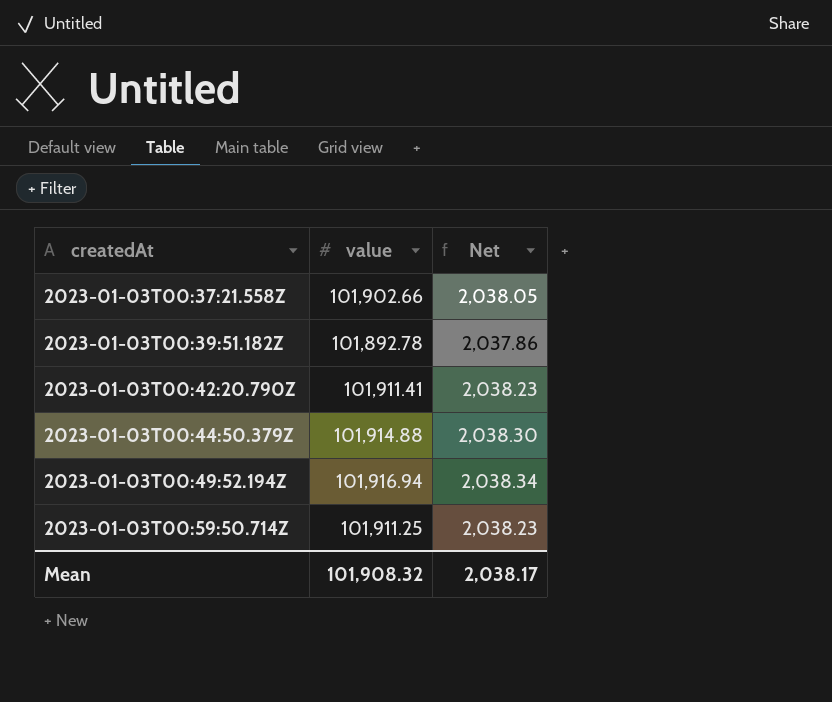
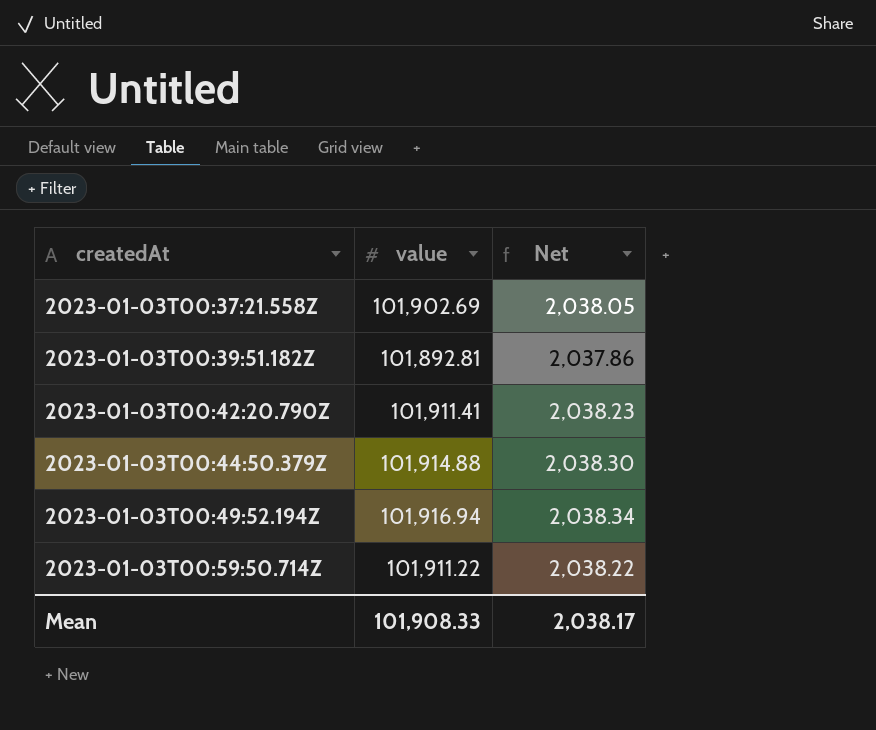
2023-01-03T00:37:21.558Z | value: 101,902.66 -> 101,902.69
2023-01-03T00:39:51.182Z | value: 101,892.78 -> 101,892.81
2023-01-03T00:59:50.714Z | value: 101,911.25 -> 101,911.22
2023-01-03T00:59:50.714Z | Net: 2,038.23 -> 2,038.22
Mean | value: 101,908.32 -> 101,908.33

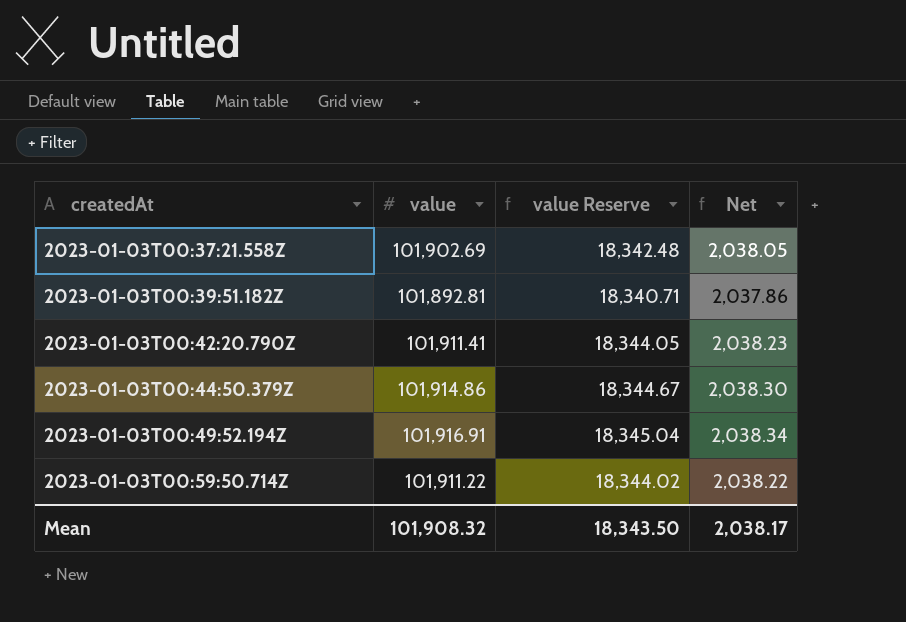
column value Reserve | formula: none -> [value] * 0.18
2023-01-03T00:44:50.379Z | value: 101,914.88 -> 101,914.86
2023-01-03T00:49:52.194Z | value: 101,916.94 -> 101,916.91
Mean | value: 101,908.33 -> 101,908.32

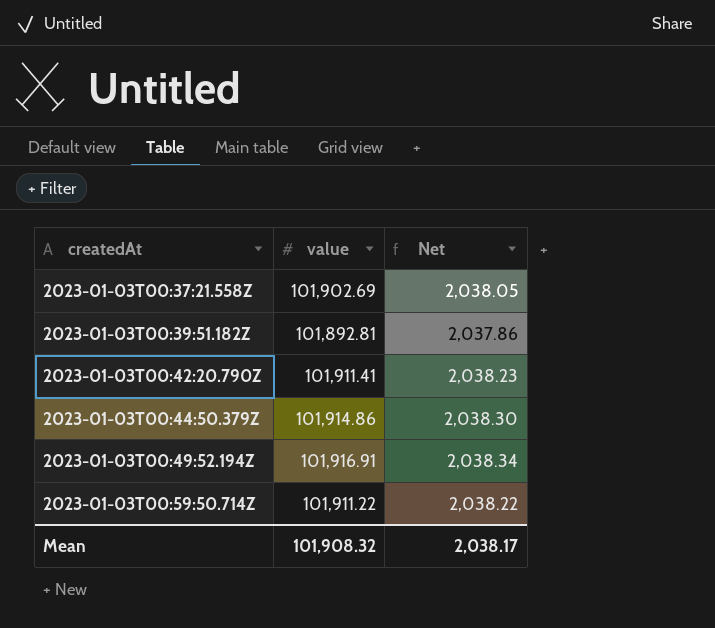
column value Reserve | formula: [value] * 0.18 -> none

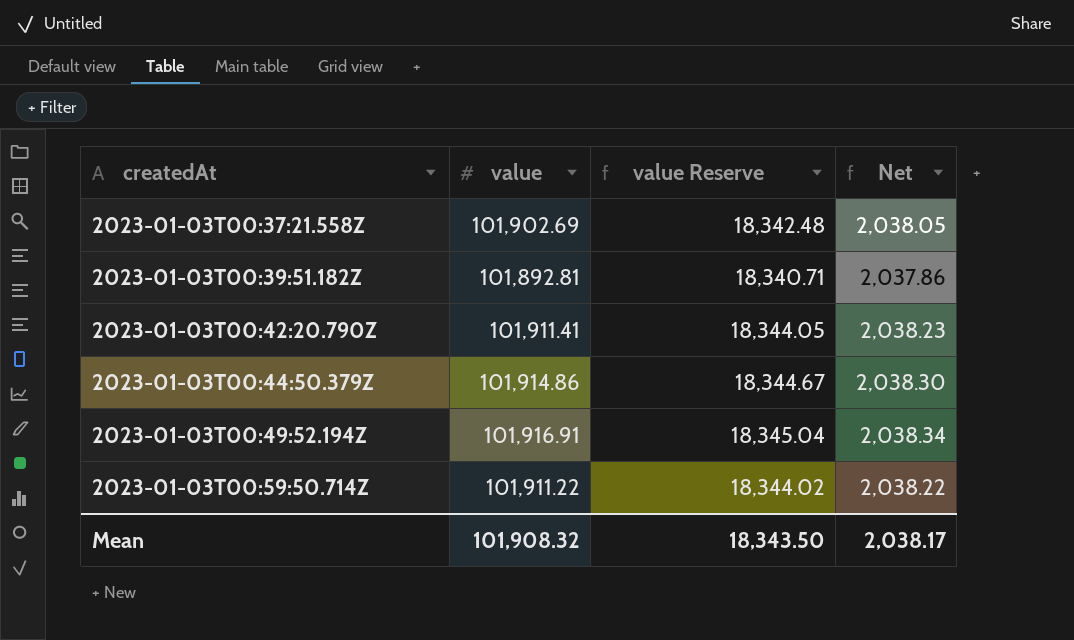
column value Reserve | formula: none -> [value] * 0.18

